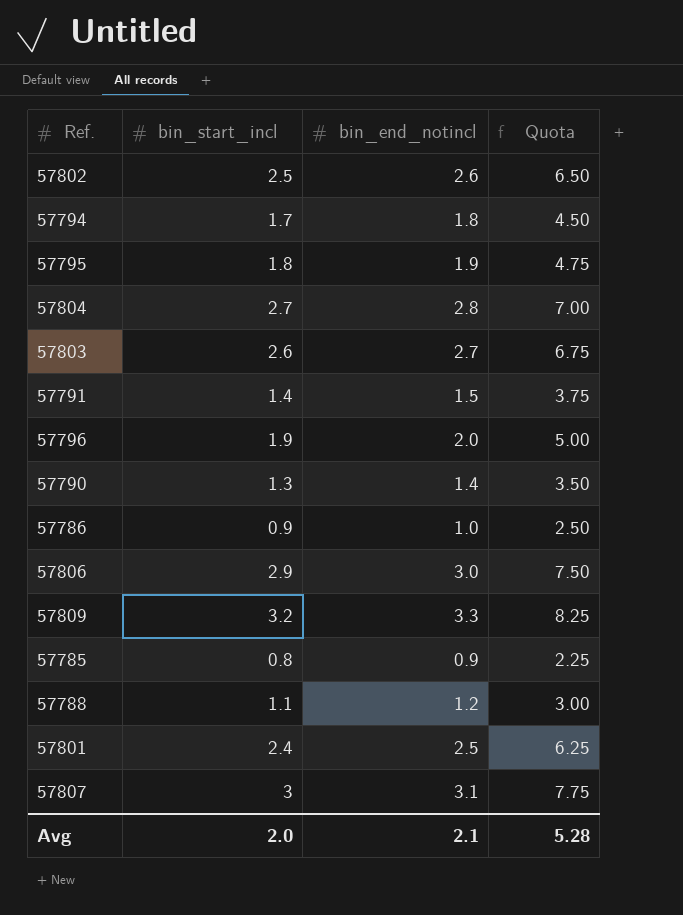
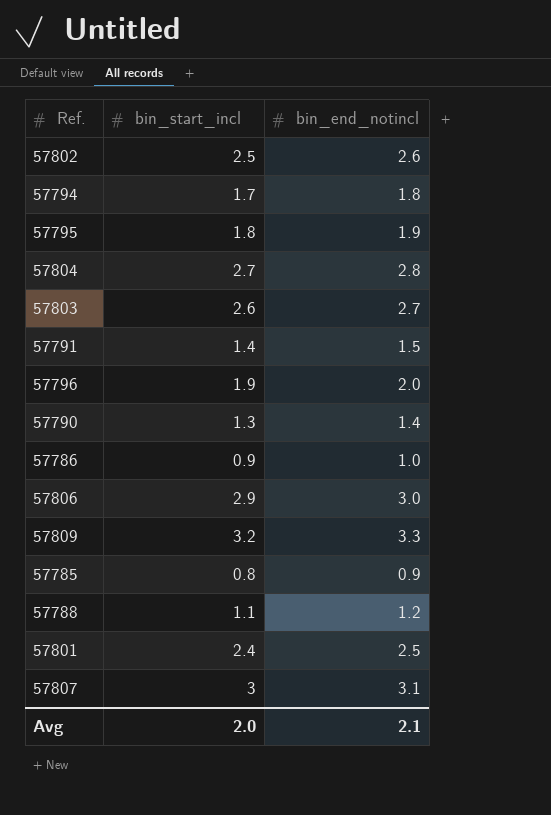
column Quota | formula: [bin_end_notincl] * 2.5 -> none

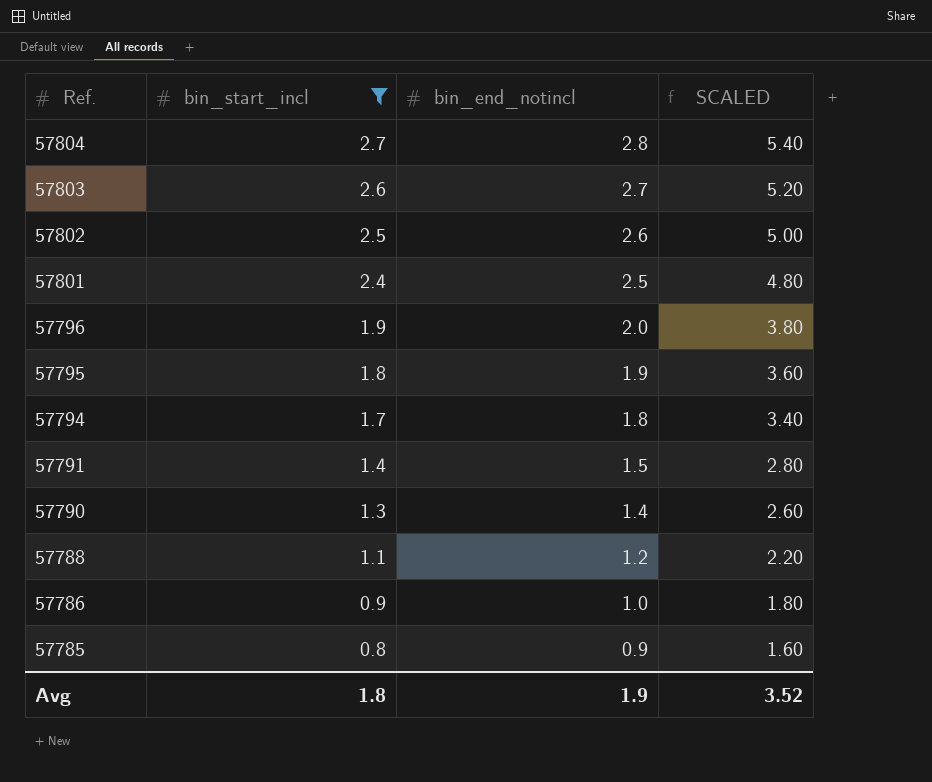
filter: none -> bin_start_incl <= 2.7
row order: none -> Ref. descending
column SCALED | formula: none -> [bin_start_incl] * 2
Avg | bin_start_incl: 2.0 -> 1.8
Avg | bin_end_notincl: 2.1 -> 1.9

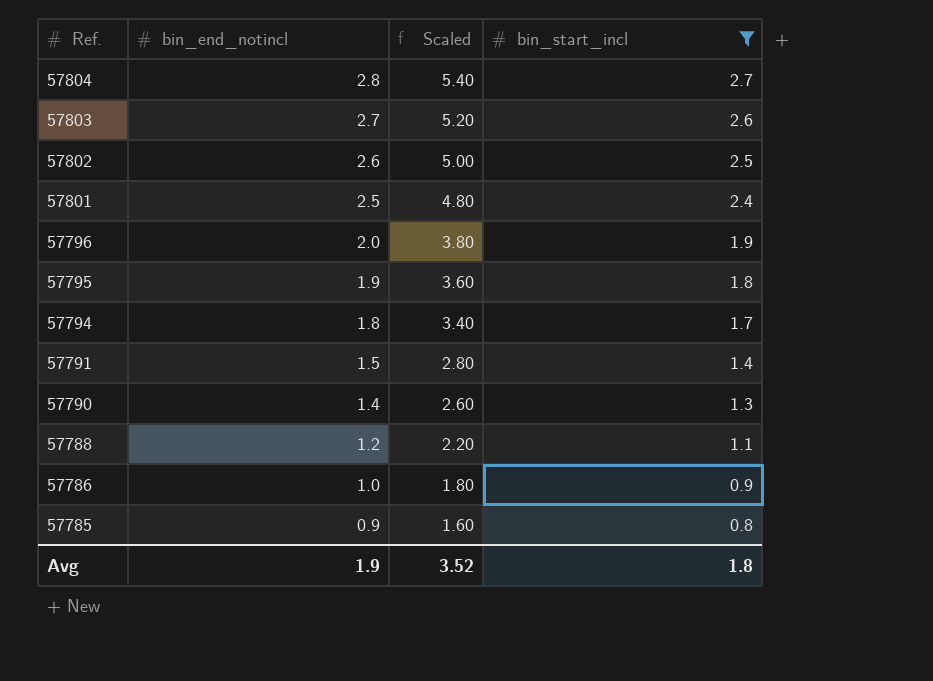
column name: SCALED -> Scaled
column bin_start_incl | position: 2 -> 4

